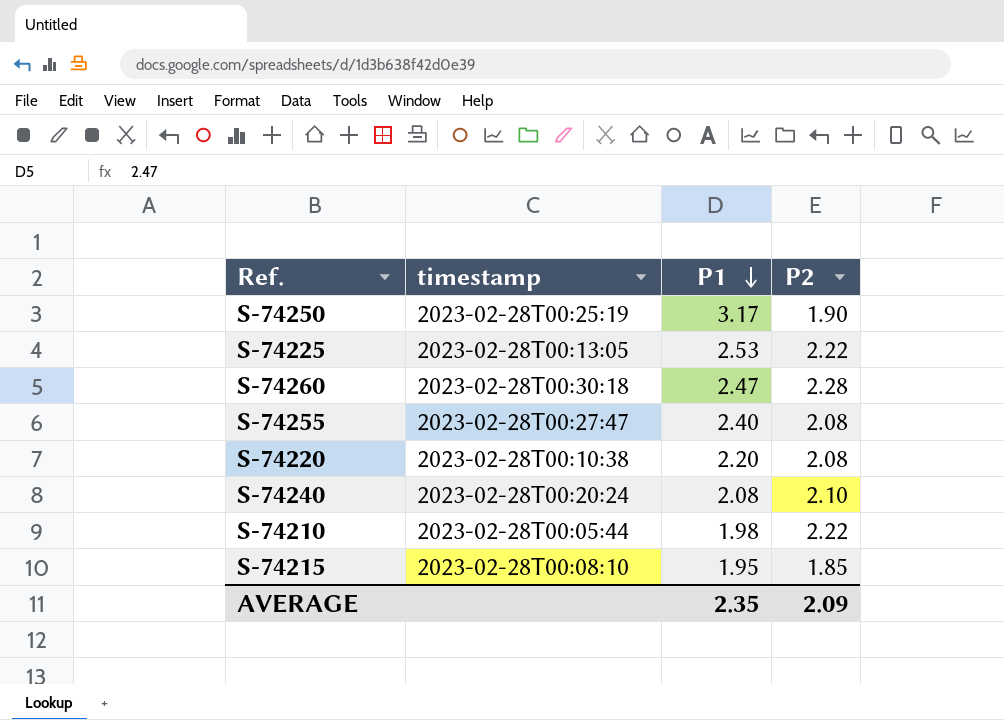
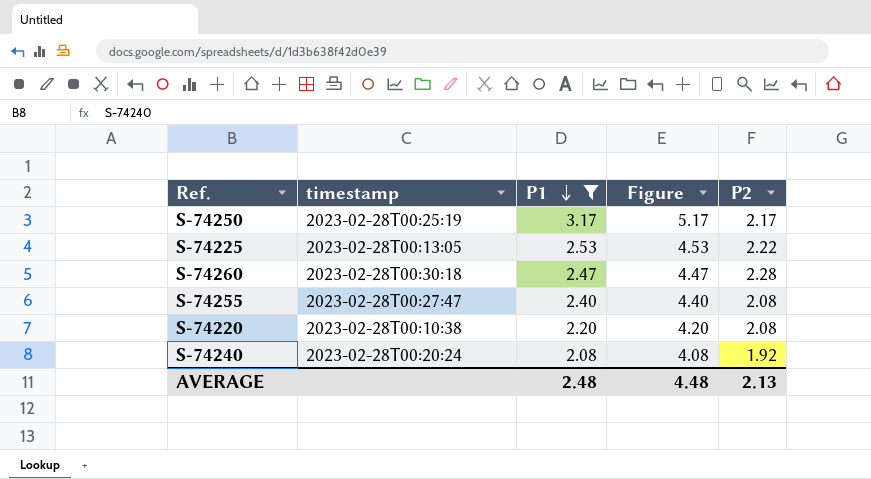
filter: none -> P1 >= 2.08
column Figure | formula: none -> [P1] + 2
S-74250 | P2: 1.90 -> 2.17
S-74240 | P2: 2.10 -> 1.92
AVERAGE | P1: 2.35 -> 2.48
AVERAGE | P2: 2.09 -> 2.13

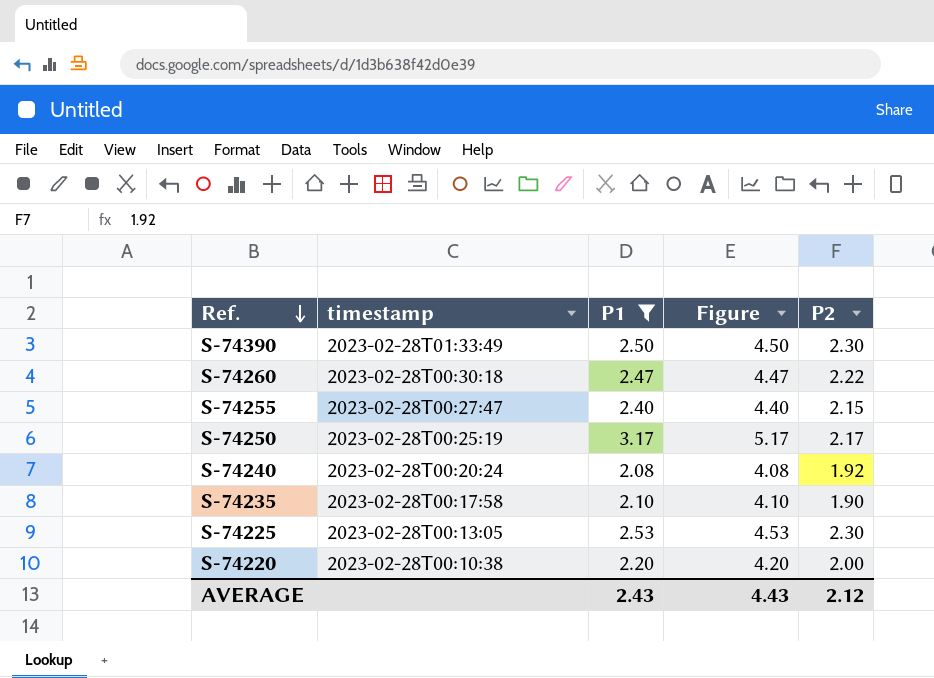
row order: P1 descending -> Ref. descending
row S-74390: none -> 2023-02-28T01:33:49 | 2.50 | 4.50 | 2.30
S-74260 | P2: 2.28 -> 2.22
S-74255 | P2: 2.08 -> 2.15
row S-74235: none -> 2023-02-28T00:17:58 | 2.10 | 4.10 | 1.90
S-74225 | P2: 2.22 -> 2.30
S-74220 | P2: 2.08 -> 2.00
AVERAGE | P1: 2.48 -> 2.43
AVERAGE | Figure: 4.48 -> 4.43
AVERAGE | P2: 2.13 -> 2.12

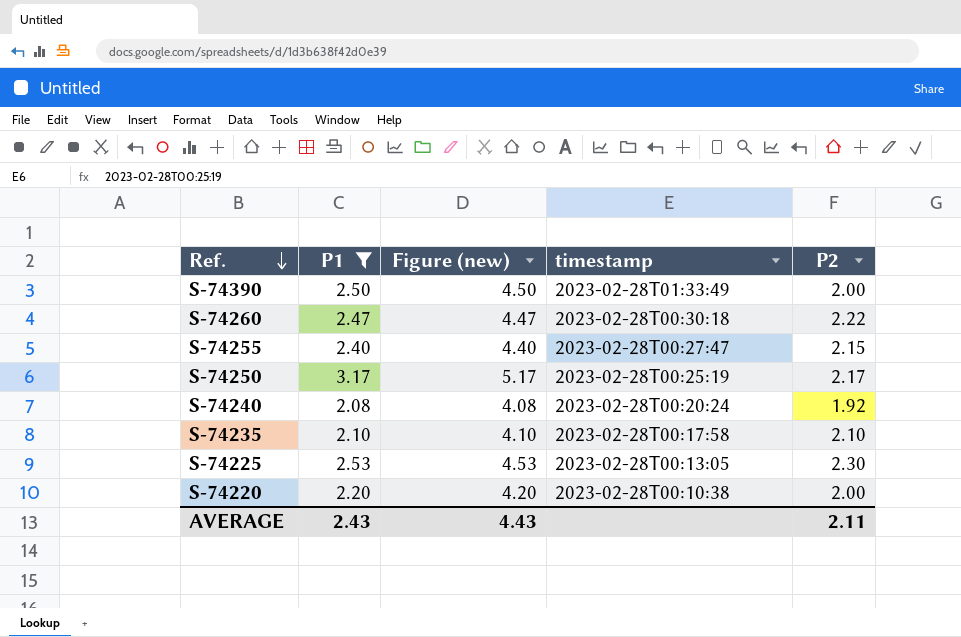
column name: Figure -> Figure (new)
column timestamp | position: 2 -> 4
S-74390 | P2: 2.30 -> 2.00
S-74235 | P2: 1.90 -> 2.10
AVERAGE | P2: 2.12 -> 2.11

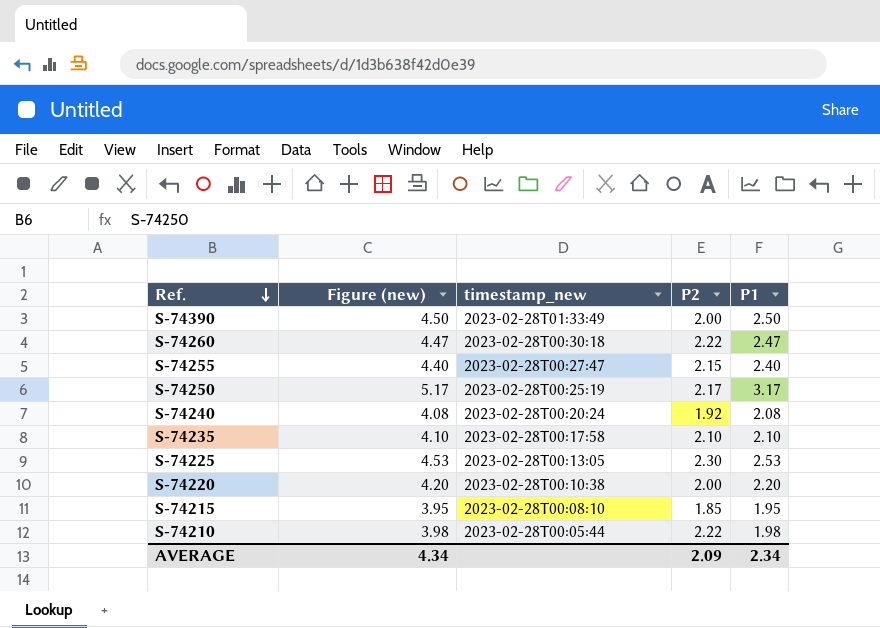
filter: P1 >= 2.08 -> none
column name: timestamp -> timestamp_new
column P1 | position: 2 -> 5
AVERAGE | Figure (new): 4.43 -> 4.34
AVERAGE | P2: 2.11 -> 2.09
AVERAGE | P1: 2.43 -> 2.34

